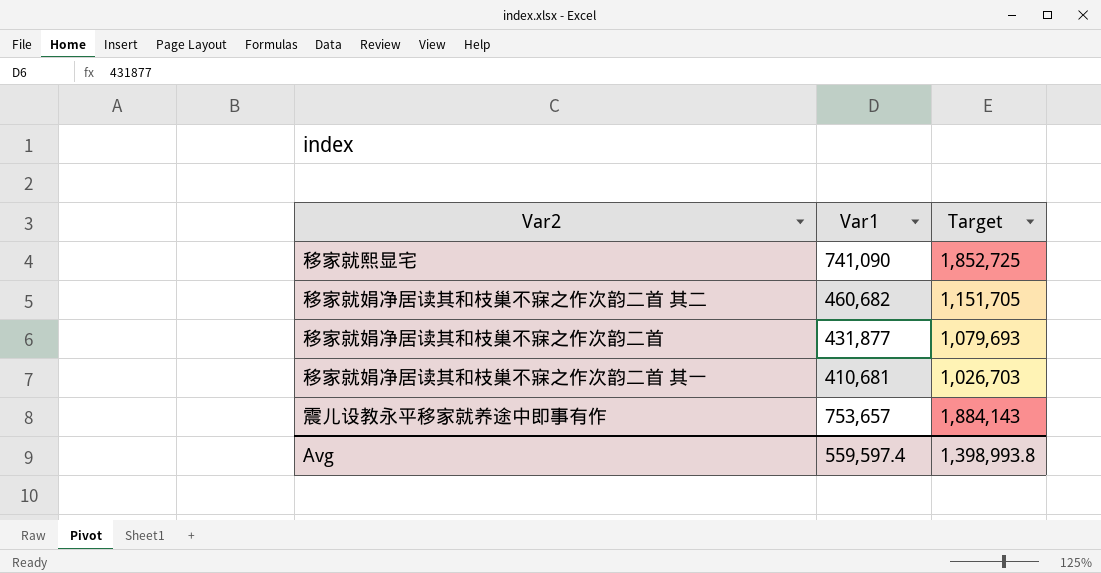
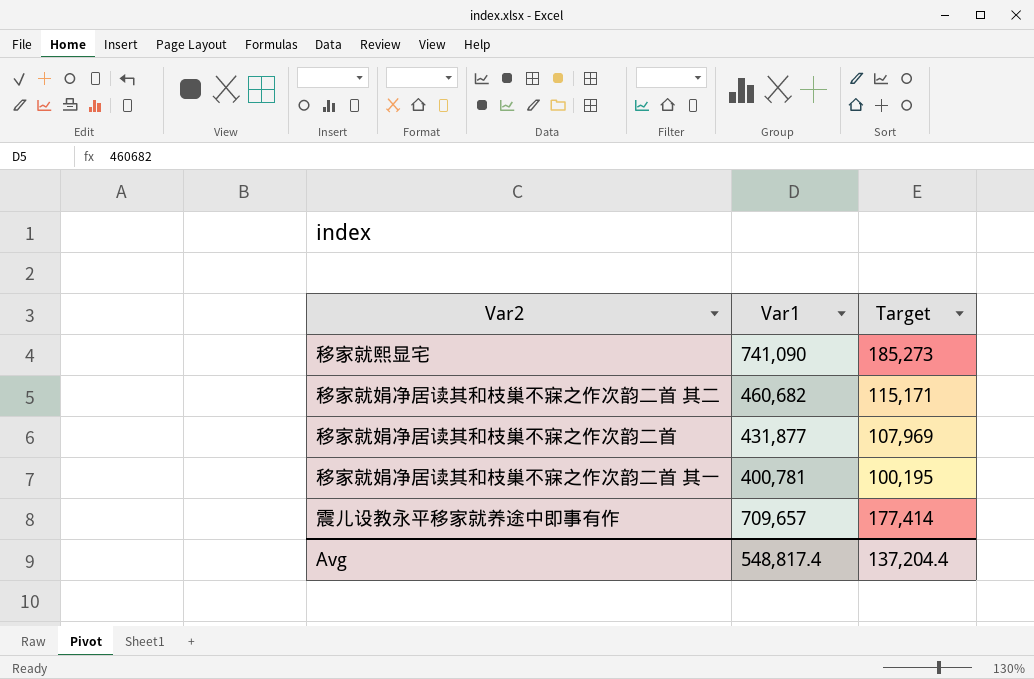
column Target | formula: [Var1] * 2.5 -> [Var1] * 0.25
移家就娟净居读其和枝巢不寐之作次韵二首 其一 | Var1: 410,681 -> 400,781
震儿设教永平移家就养途中即事有作 | Var1: 753,657 -> 709,657
Avg | Var1: 559,597.4 -> 548,817.4
Avg | Target: 1,398,993.8 -> 137,204.4

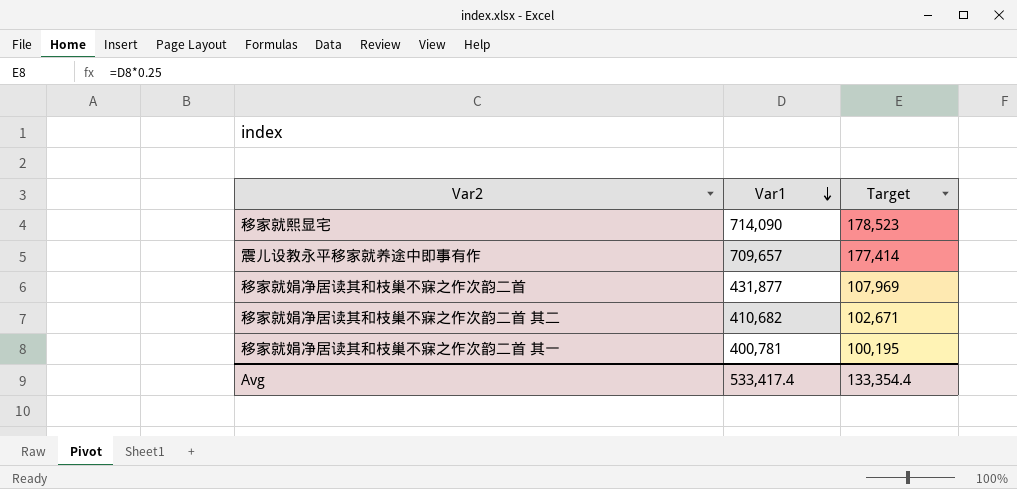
row order: none -> Var1 descending
移家就熙显宅 | Var1: 741,090 -> 714,090
移家就熙显宅 | Target: 185,273 -> 178,523
移家就娟净居读其和枝巢不寐之作次韵二首 其二 | Var1: 460,682 -> 410,682
移家就娟净居读其和枝巢不寐之作次韵二首 其二 | Target: 115,171 -> 102,671
Avg | Var1: 548,817.4 -> 533,417.4
Avg | Target: 137,204.4 -> 133,354.4

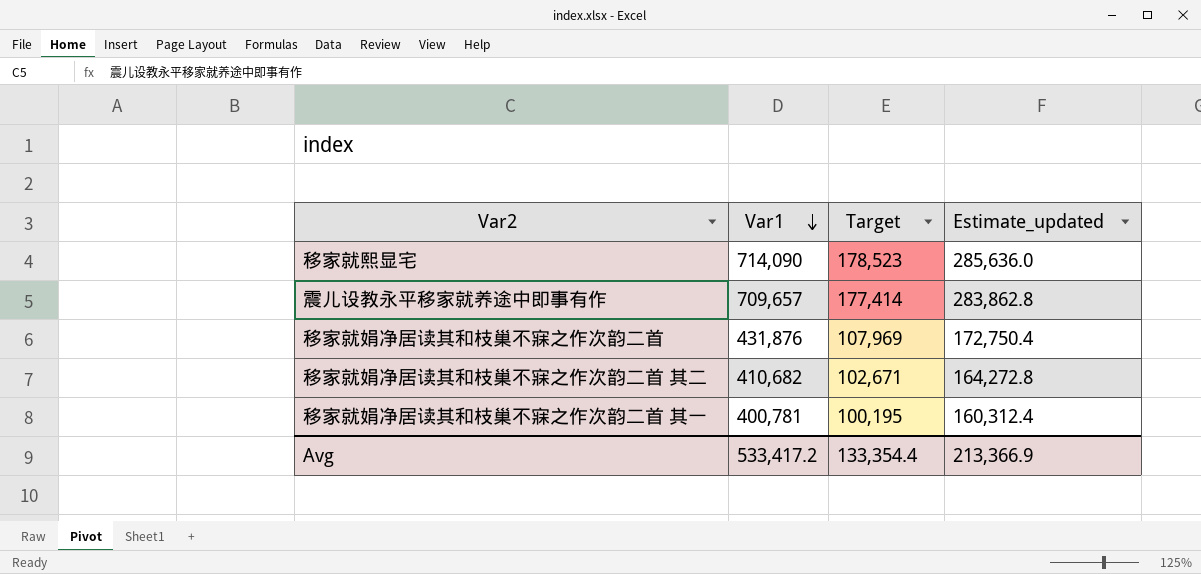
column Estimate_updated | formula: none -> [Var1] * 0.4
移家就娟净居读其和枝巢不寐之作次韵二首 | Var1: 431,877 -> 431,876
Avg | Var1: 533,417.4 -> 533,417.2

